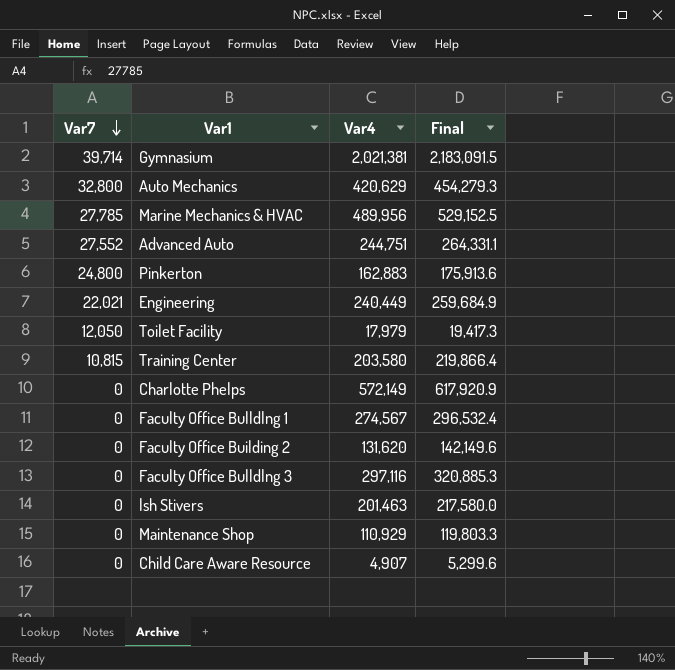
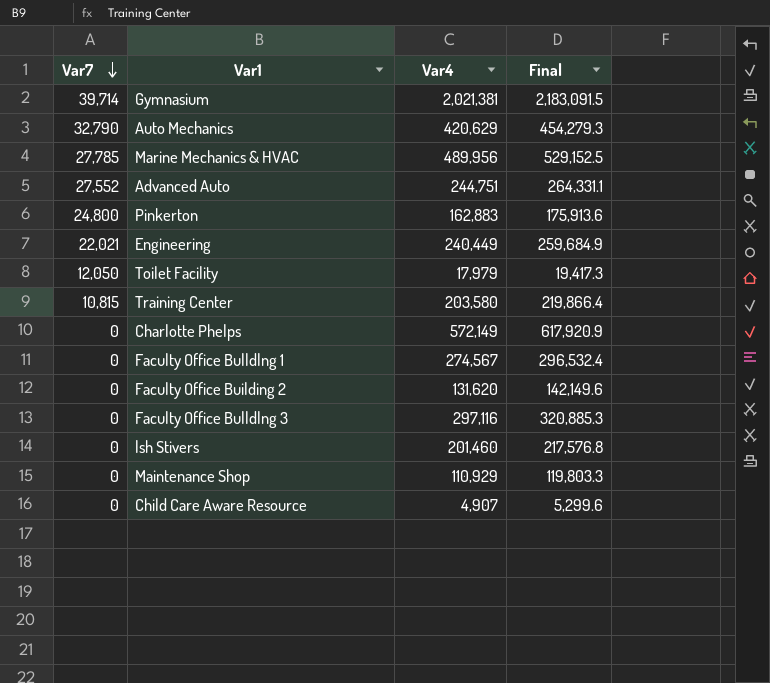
Auto Mechanics | Var7: 32,800 -> 32,790
lsh Stivers | Var4: 201,463 -> 201,460
lsh Stivers | Final: 217,580.0 -> 217,576.8

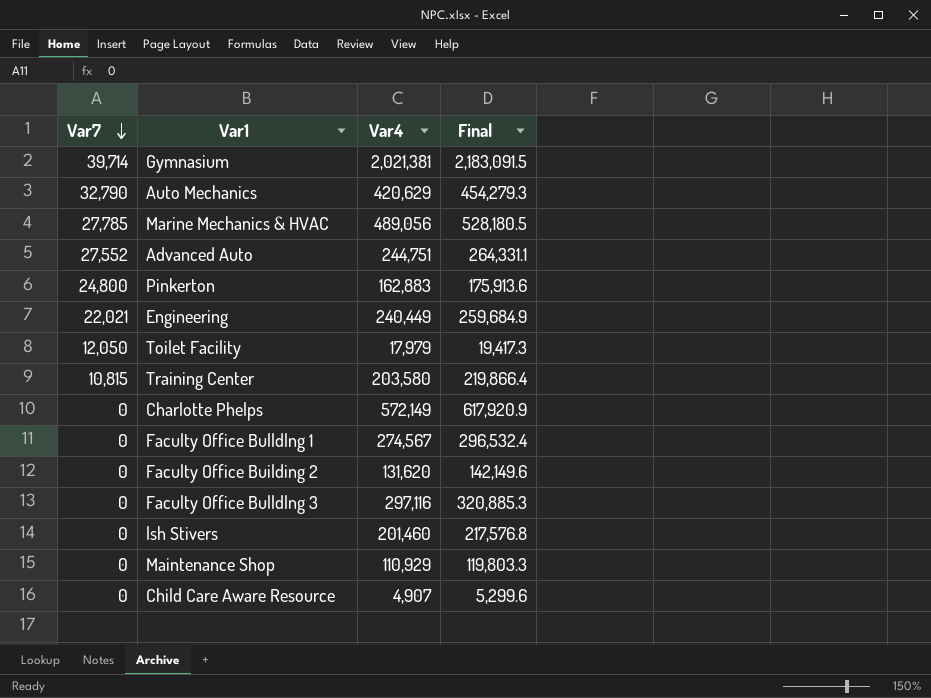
Marine Mechanics & HVAC | Var4: 489,956 -> 489,056
Marine Mechanics & HVAC | Final: 529,152.5 -> 528,180.5

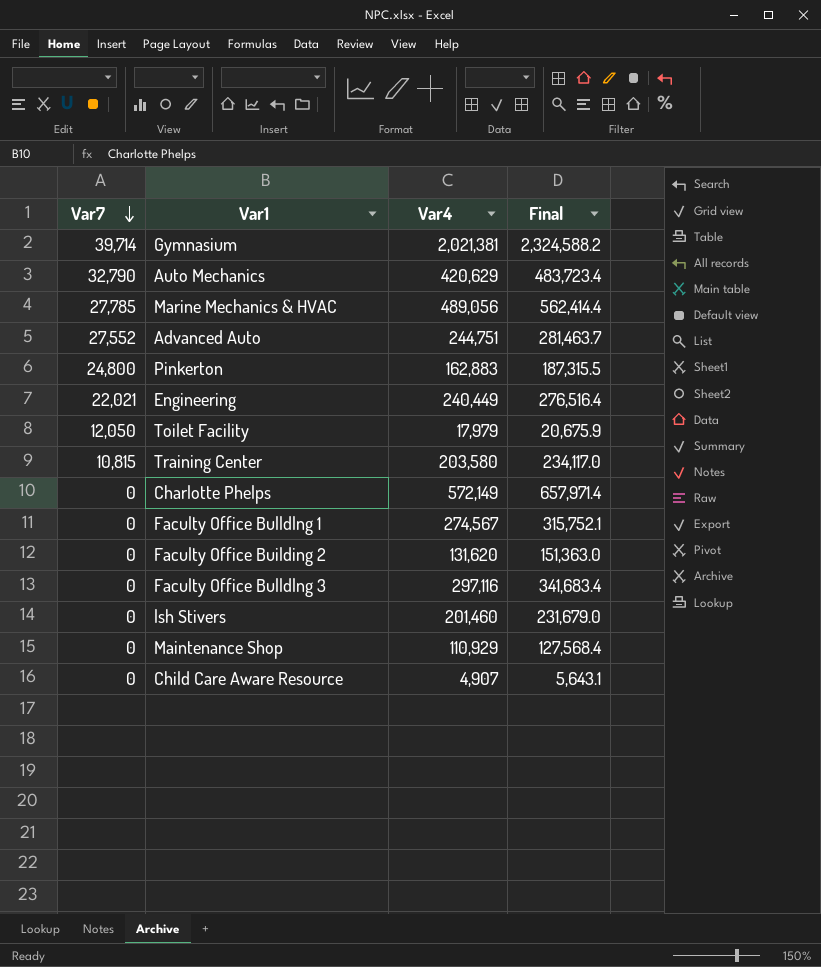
column Final | formula: [Var4] * 1.08 -> [Var4] * 1.15

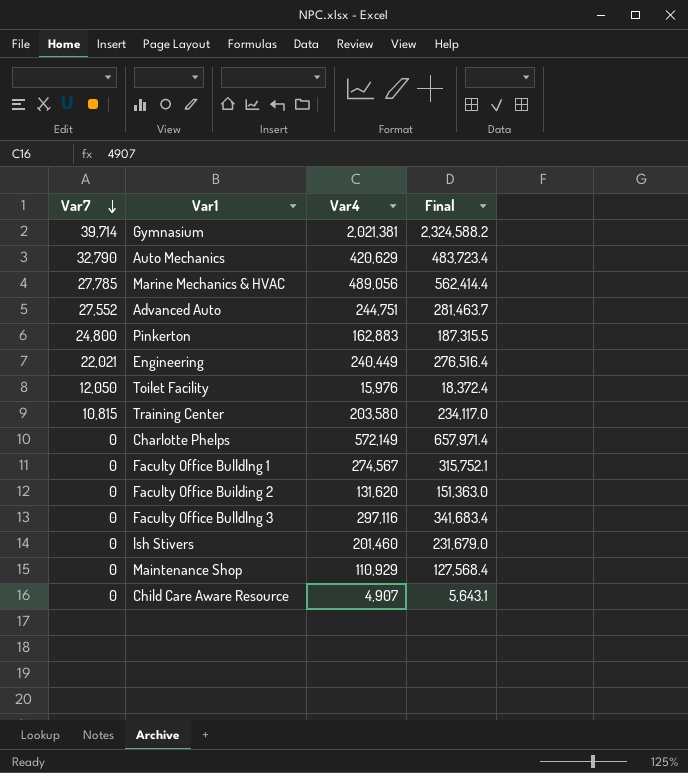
Toilet Facility | Var4: 17,979 -> 15,976
Toilet Facility | Final: 20,675.9 -> 18,372.4

